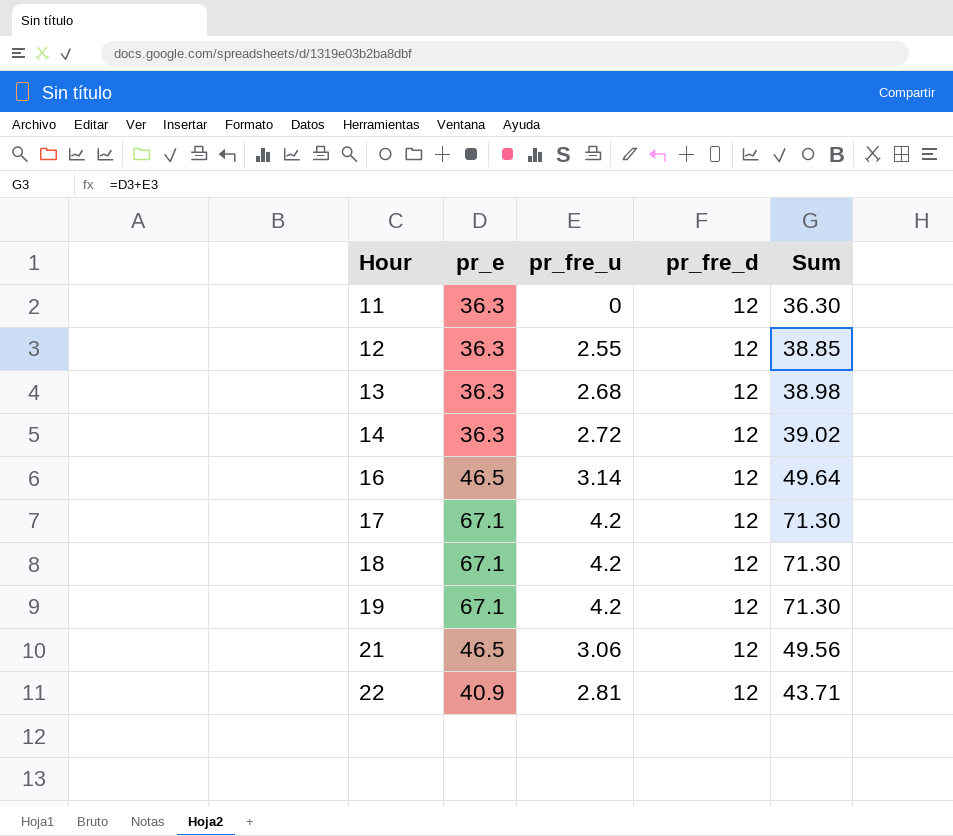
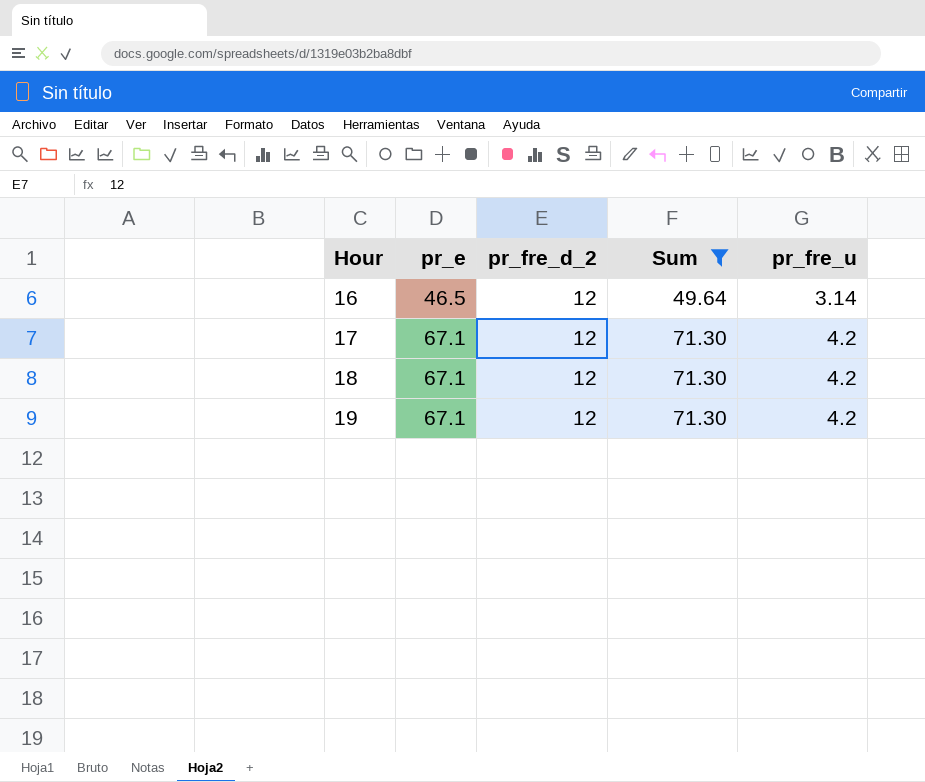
filter: none -> Sum >= 49.64
column name: pr_fre_d -> pr_fre_d_2
column pr_fre_u | position: 3 -> 5

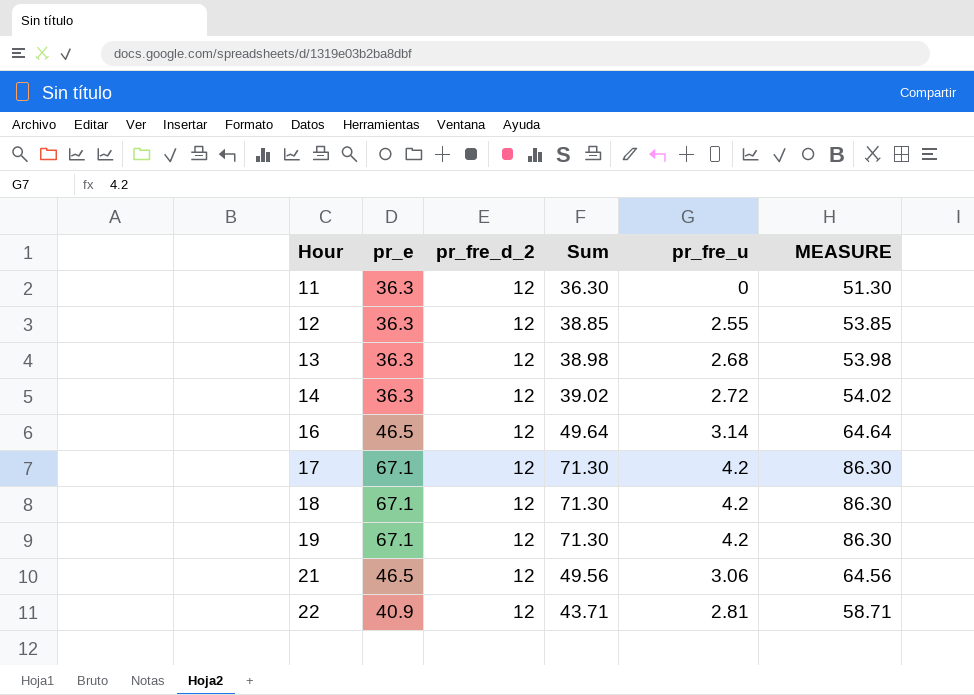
filter: Sum >= 49.64 -> none
column MEASURE | formula: none -> [Sum] + 15

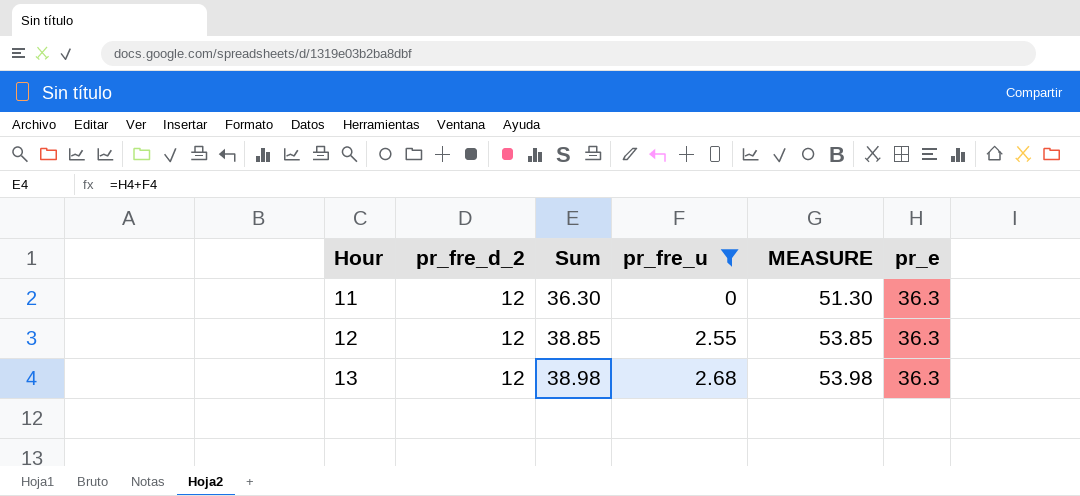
filter: none -> pr_fre_u <= 2.68
column pr_e | position: 2 -> 6

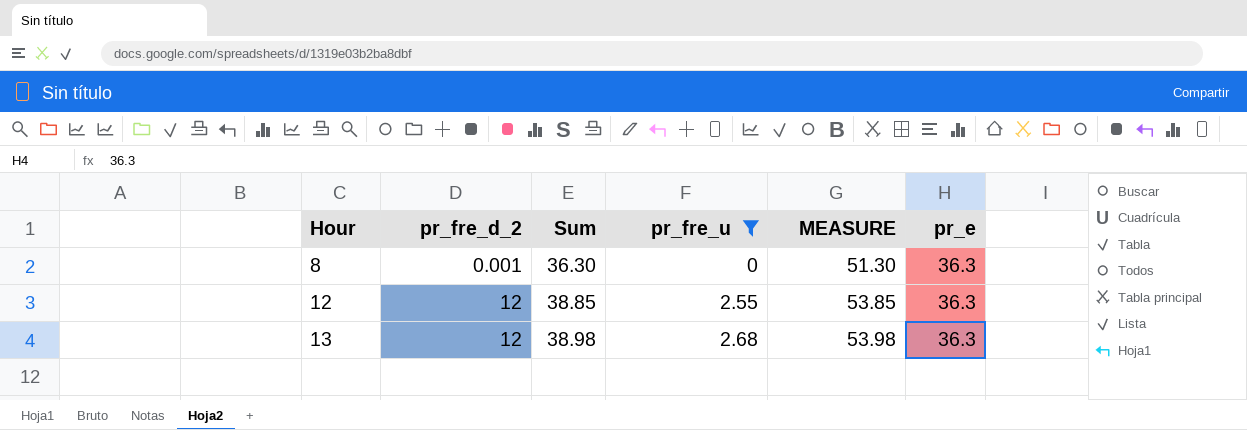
row 11: 12 | 36.30 | 0 | 51.30 | 36.3 -> none
row 8: none -> 0.001 | 36.30 | 0 | 51.30 | 36.3

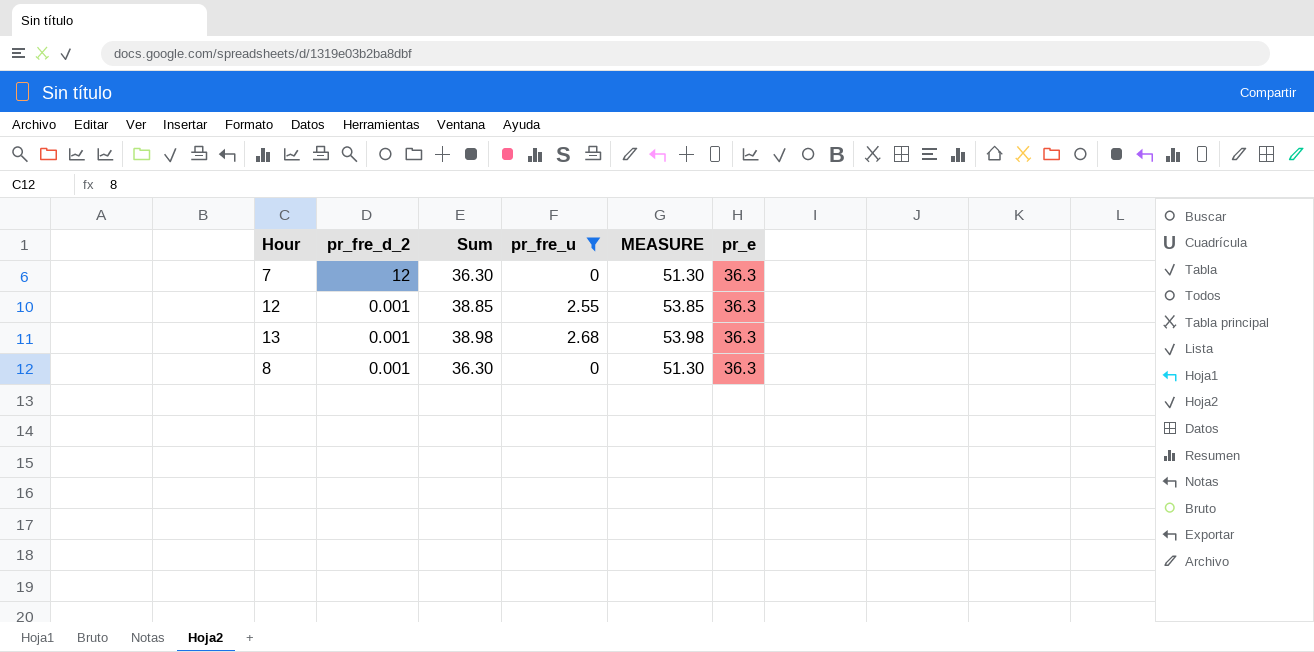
row order: Hour ascending -> pr_fre_d_2 descending
row 7: none -> 12 | 36.30 | 0 | 51.30 | 36.3
12 | pr_fre_d_2: 12 -> 0.001
13 | pr_fre_d_2: 12 -> 0.001

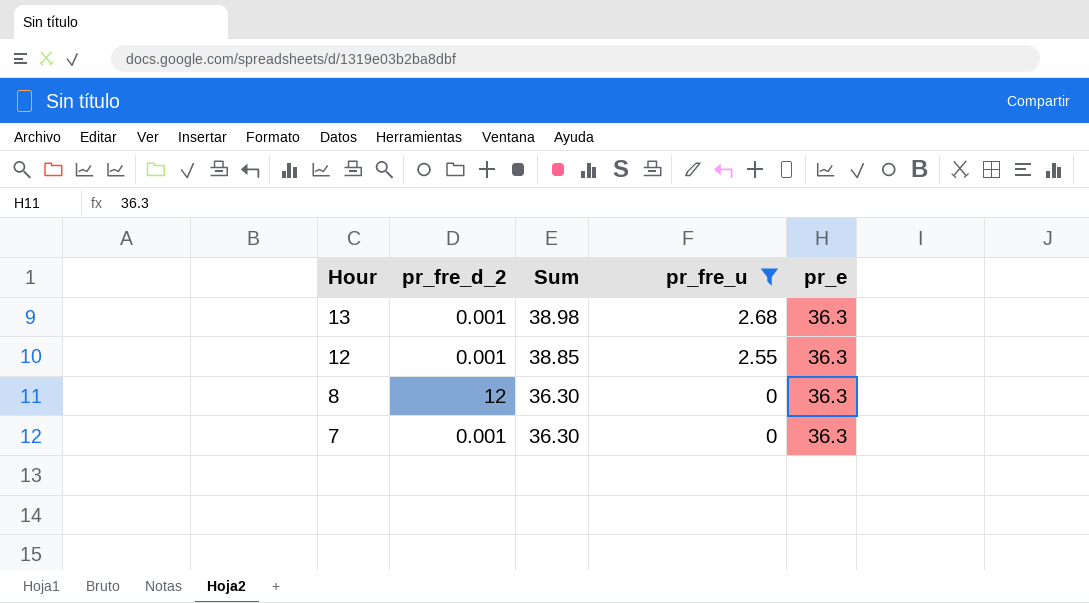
row order: pr_fre_d_2 descending -> Hour descending
column MEASURE | formula: [Sum] + 15 -> none
8 | pr_fre_d_2: 0.001 -> 12
7 | pr_fre_d_2: 12 -> 0.001

